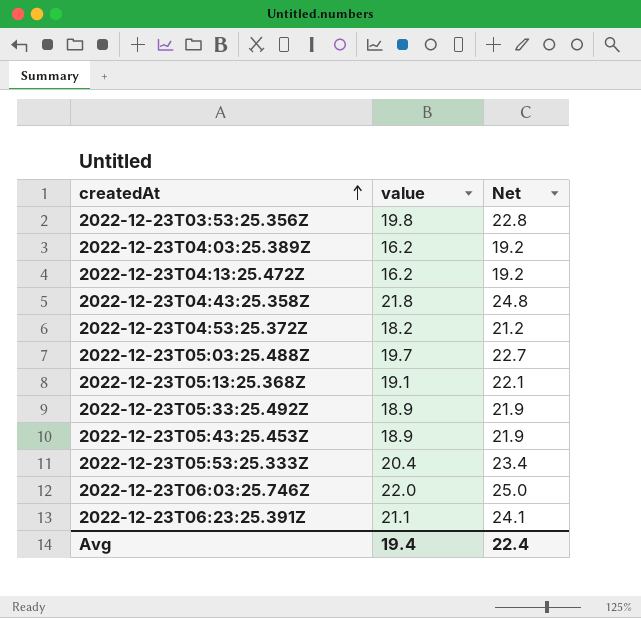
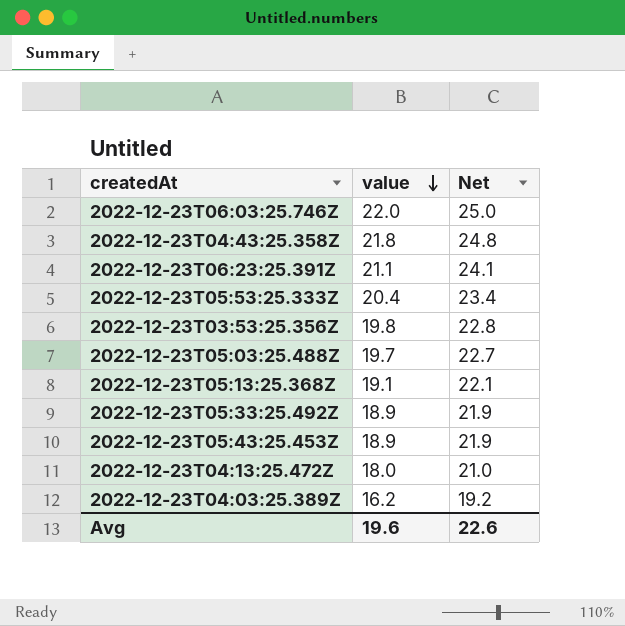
row order: createdAt ascending -> value descending
row 2022-12-23T04:53:25.372Z: 18.2 | 21.2 -> none
2022-12-23T04:13:25.472Z | value: 16.2 -> 18.0
2022-12-23T04:13:25.472Z | Net: 19.2 -> 21.0
Avg | value: 19.4 -> 19.6
Avg | Net: 22.4 -> 22.6

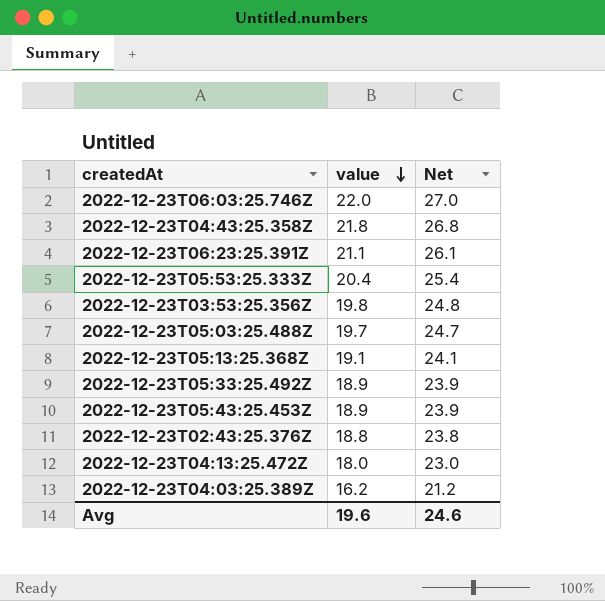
column Net | formula: [value] + 3 -> [value] + 5
row 2022-12-23T02:43:25.376Z: none -> 18.8 | 23.8
Avg | Net: 22.6 -> 24.6

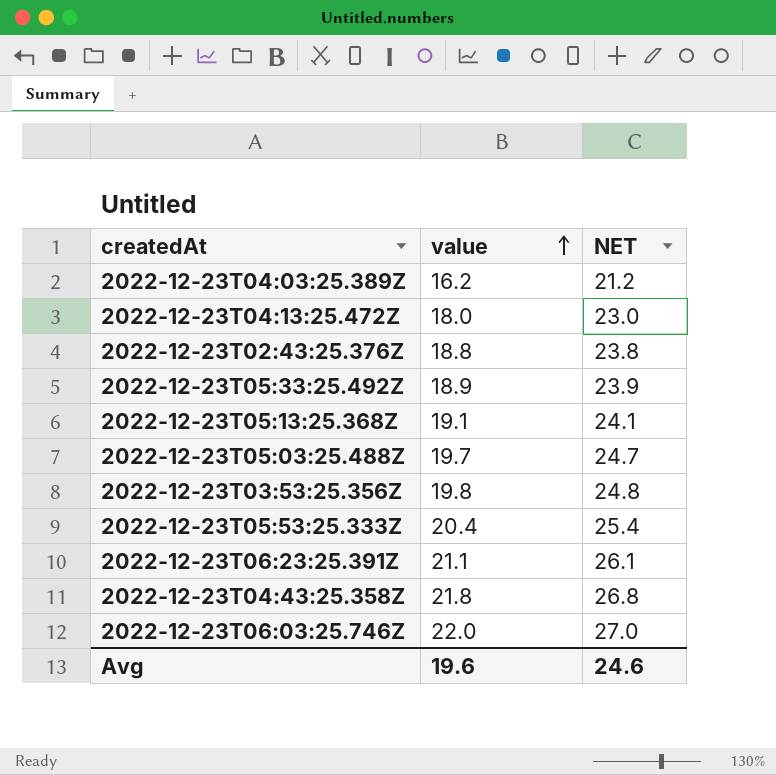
row order: value descending -> value ascending
column name: Net -> NET
row 2022-12-23T05:43:25.453Z: 18.9 | 23.9 -> none

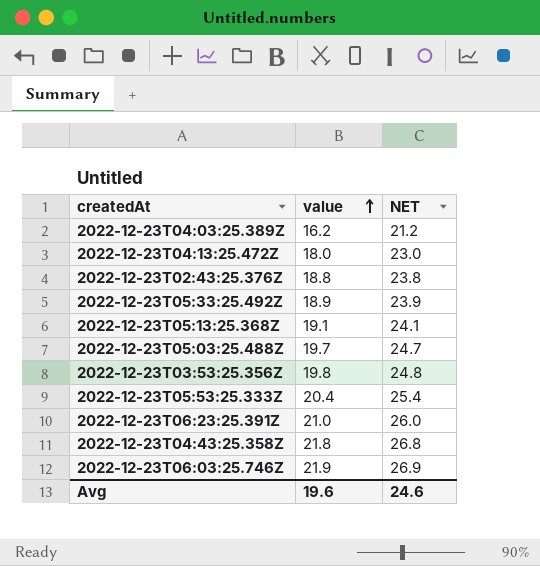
2022-12-23T06:23:25.391Z | value: 21.1 -> 21.0
2022-12-23T06:23:25.391Z | NET: 26.1 -> 26.0
2022-12-23T06:03:25.746Z | value: 22.0 -> 21.9
2022-12-23T06:03:25.746Z | NET: 27.0 -> 26.9

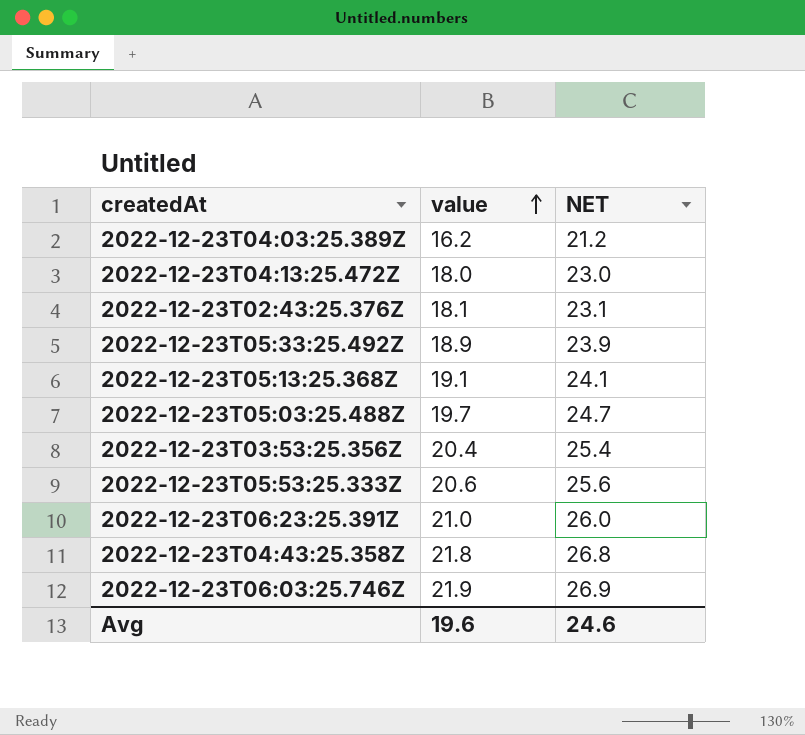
2022-12-23T02:43:25.376Z | value: 18.8 -> 18.1
2022-12-23T02:43:25.376Z | NET: 23.8 -> 23.1
2022-12-23T03:53:25.356Z | value: 19.8 -> 20.4
2022-12-23T03:53:25.356Z | NET: 24.8 -> 25.4
2022-12-23T05:53:25.333Z | value: 20.4 -> 20.6
2022-12-23T05:53:25.333Z | NET: 25.4 -> 25.6

